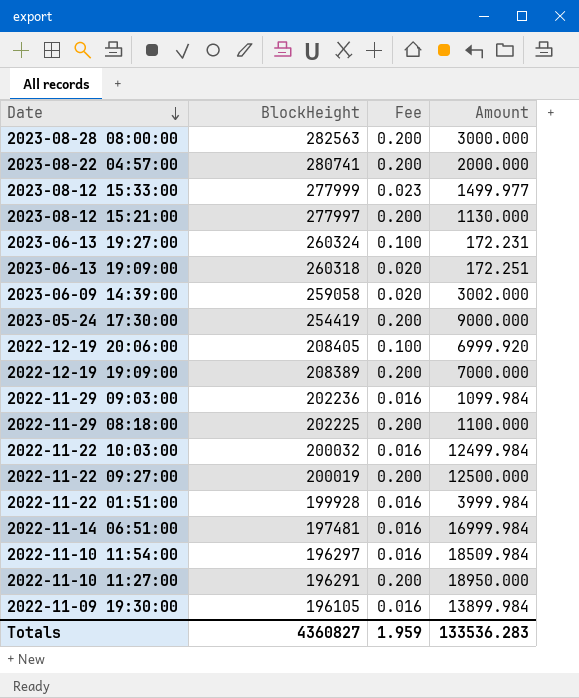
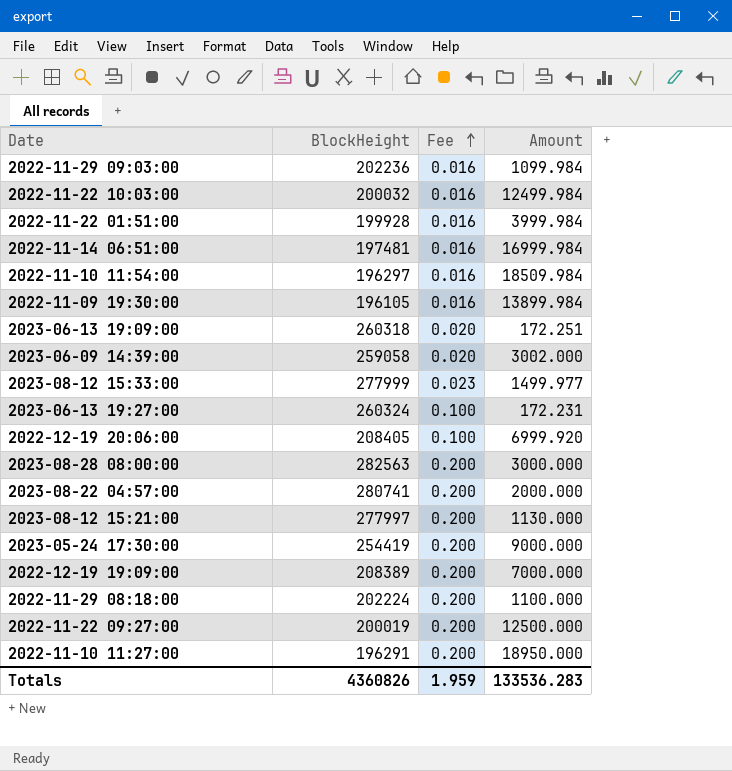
row order: Date descending -> Fee ascending
2022-11-29 08:18:00 | BlockHeight: 202225 -> 202224
Totals | BlockHeight: 4360827 -> 4360826

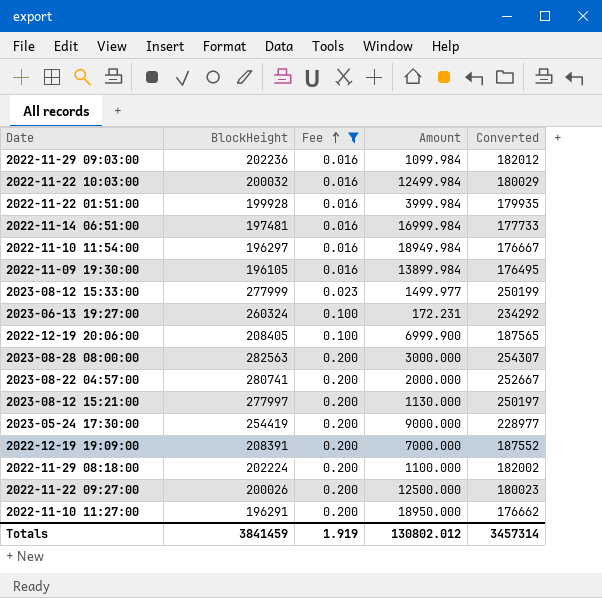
filter: none -> Fee != 0.020
column Converted | formula: none -> [BlockHeight] * 0.9
2022-11-10 11:54:00 | Amount: 18509.984 -> 18949.984
2022-12-19 20:06:00 | Amount: 6999.920 -> 6999.900
2022-12-19 19:09:00 | BlockHeight: 208389 -> 208391
2022-11-22 09:27:00 | BlockHeight: 200019 -> 200026
Totals | BlockHeight: 4360826 -> 3841459
Totals | Fee: 1.959 -> 1.919
Totals | Amount: 133536.283 -> 130802.012

